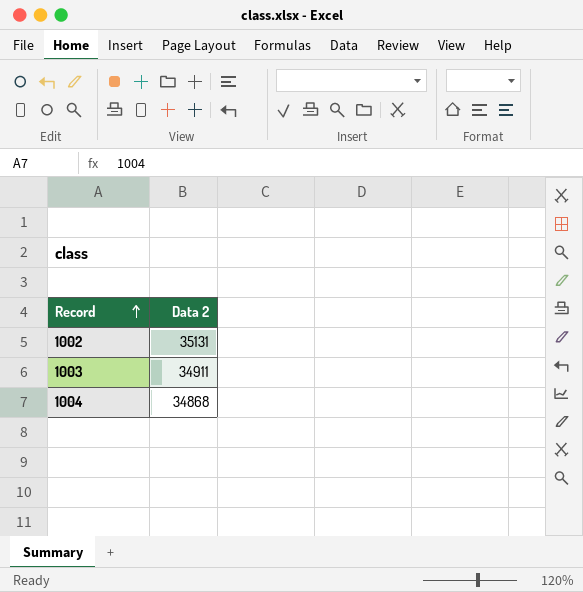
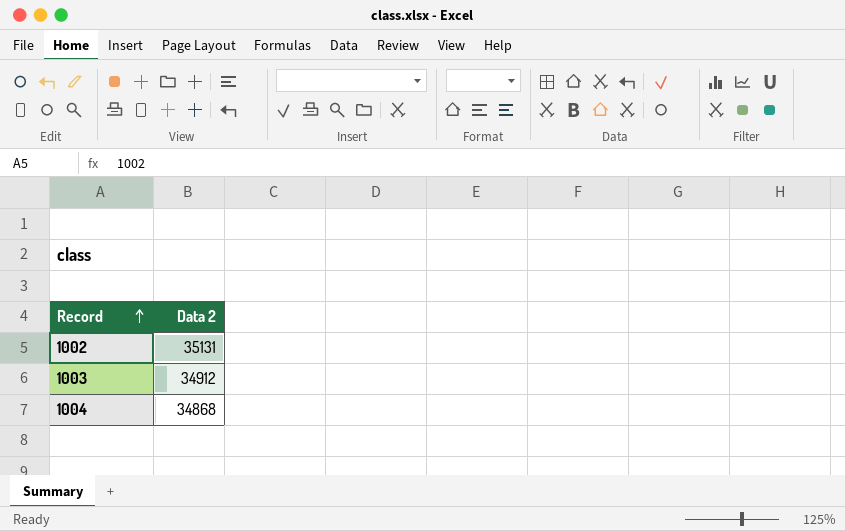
1003 | Data 2: 34911 -> 34912

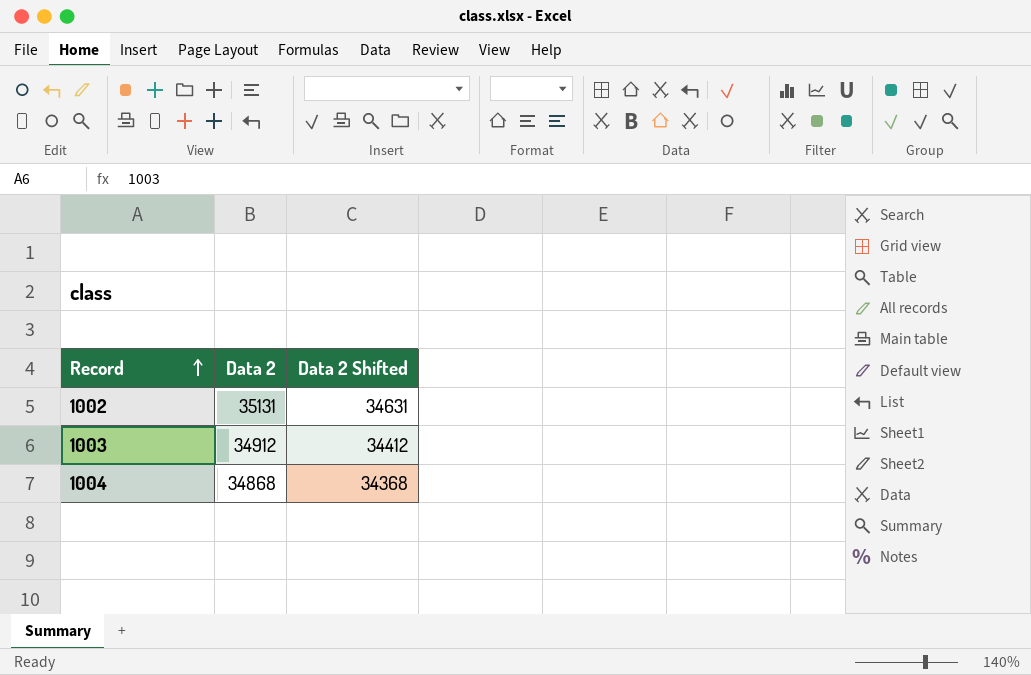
column Data 2 Shifted | formula: none -> [Data 2] - 500

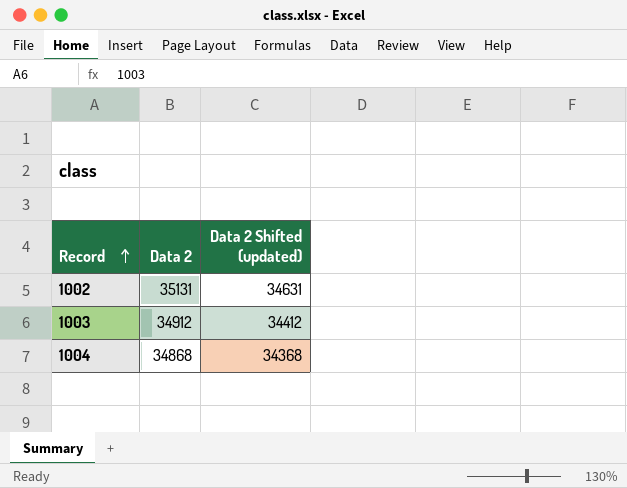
column name: Data 2 Shifted -> Data 2 Shifted (updated)

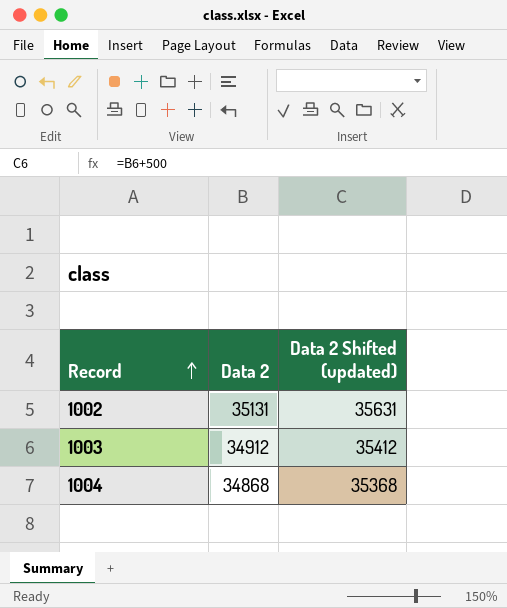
column Data 2 Shifted (updated) | formula: [Data 2] - 500 -> [Data 2] + 500

